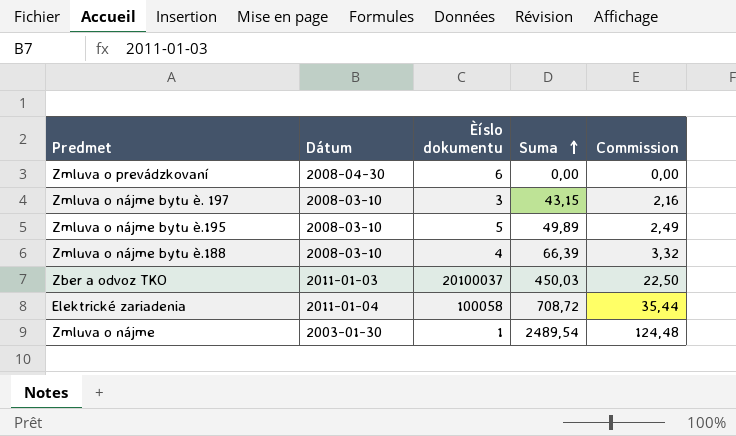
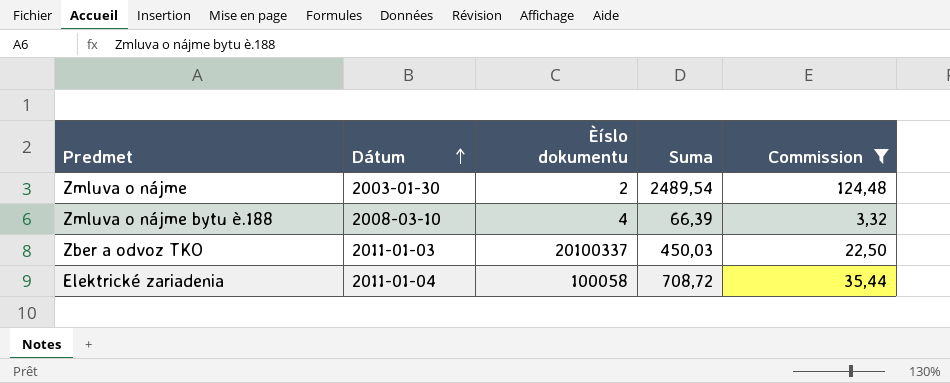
filter: none -> Commission >= 3,32
row order: Suma ascending -> Dátum ascending
Zmluva o nájme | Èíslo dokumentu: 1 -> 2
Zber a odvoz TKO | Èíslo dokumentu: 20100037 -> 20100337

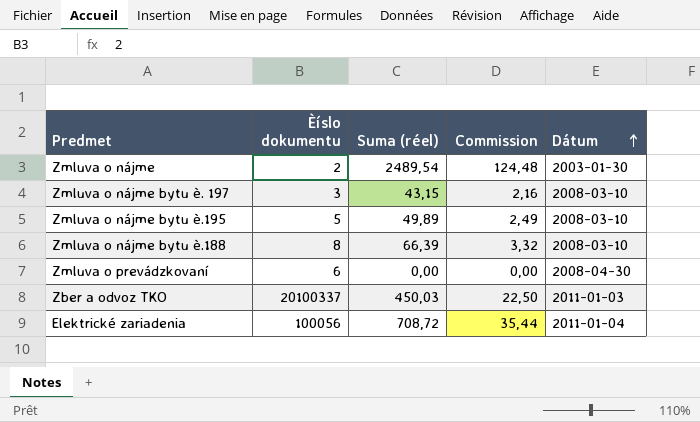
filter: Commission >= 3,32 -> none
column name: Suma -> Suma (réel)
column Dátum | position: 2 -> 5
Zmluva o nájme bytu è.188 | Èíslo dokumentu: 4 -> 8
Elektrické zariadenia | Èíslo dokumentu: 100058 -> 100056

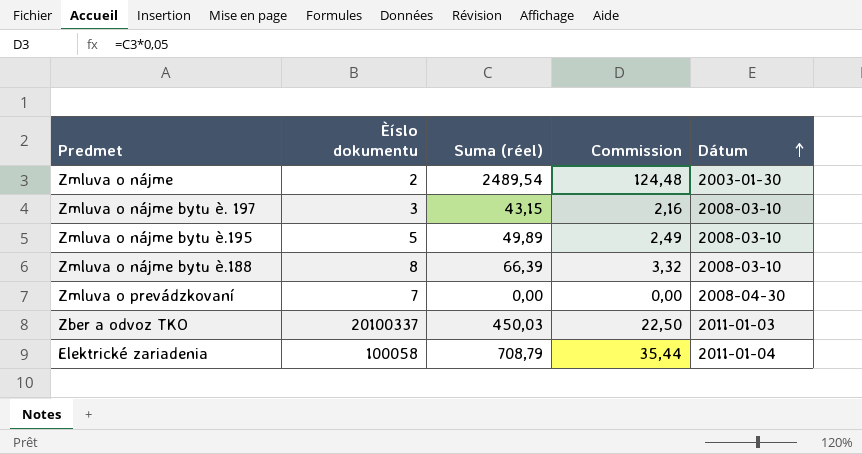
Zmluva o prevádzkovaní | Èíslo dokumentu: 6 -> 7
Elektrické zariadenia | Èíslo dokumentu: 100056 -> 100058
Elektrické zariadenia | Suma (réel): 708,72 -> 708,79

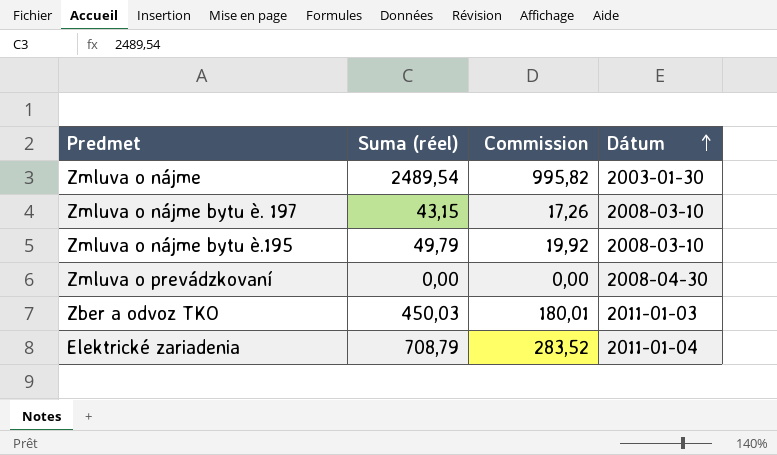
column Èíslo dokumentu | position: 2 -> none
column Commission | formula: [Suma (réel)] * 0,05 -> [Suma (réel)] * 0,4
row Zmluva o nájme bytu è.188: 8 | 66,39 | 3,32 | 2008-03-10 -> none
Zmluva o nájme bytu è.195 | Suma (réel): 49,89 -> 49,79

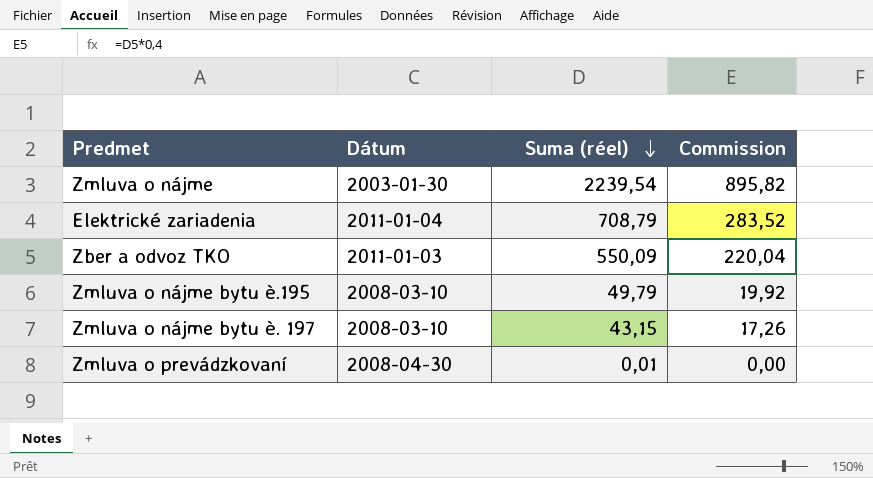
row order: Dátum ascending -> Suma (réel) descending
column Dátum | position: 4 -> 2
Zmluva o nájme | Suma (réel): 2489,54 -> 2239,54
Zmluva o nájme | Commission: 995,82 -> 895,82
Zber a odvoz TKO | Suma (réel): 450,03 -> 550,09
Zber a odvoz TKO | Commission: 180,01 -> 220,04
Zmluva o prevádzkovaní | Suma (réel): 0,00 -> 0,01

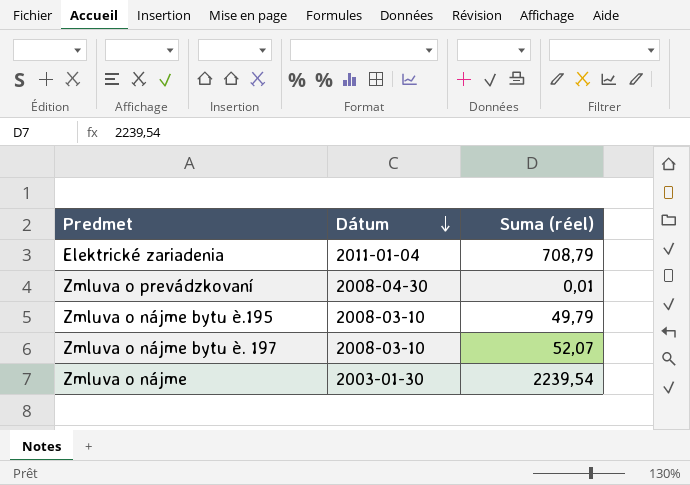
row order: Suma (réel) descending -> Dátum descending
column Commission | formula: [Suma (réel)] * 0,4 -> none
row Zber a odvoz TKO: 2011-01-03 | 550,09 | 220,04 -> none
Zmluva o nájme bytu è. 197 | Suma (réel): 43,15 -> 52,07

